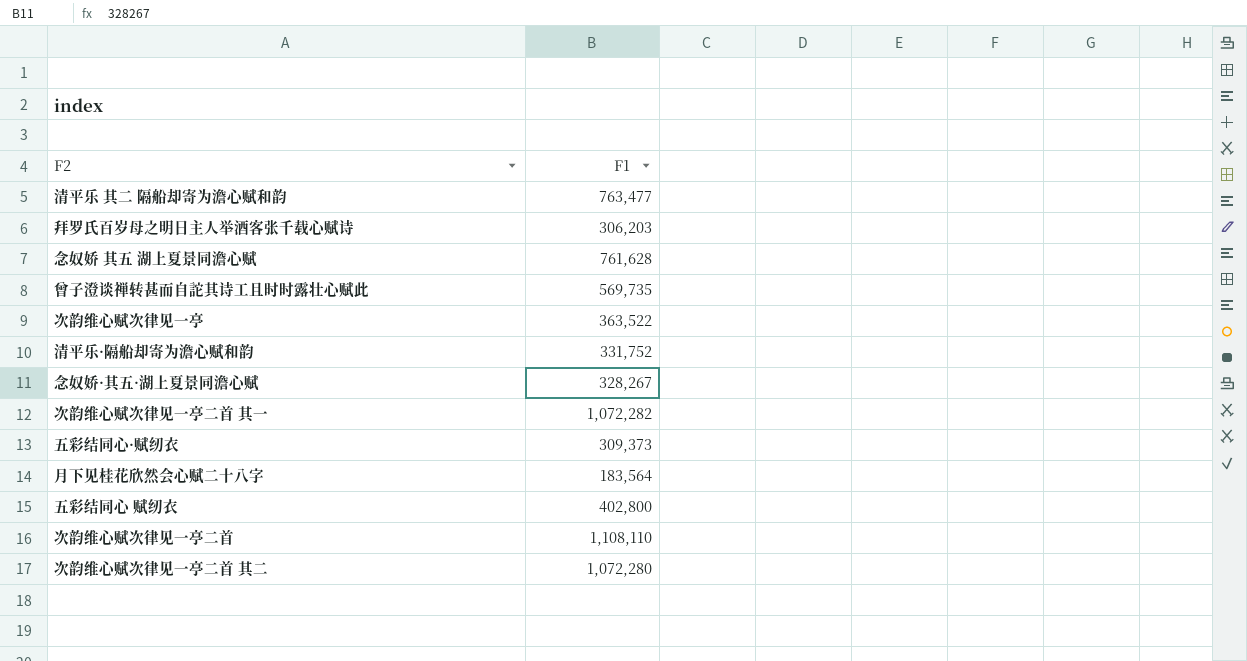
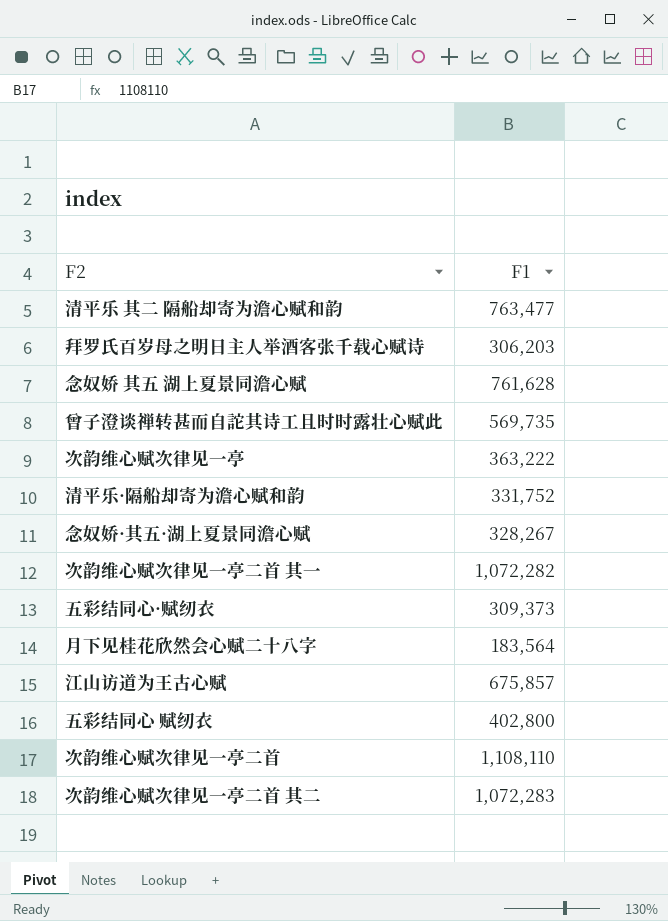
次韵维心赋次律见一亭 | F1: 363,522 -> 363,222
row 江山访道为王古心赋: none -> 675,857
次韵维心赋次律见一亭二首 其二 | F1: 1,072,280 -> 1,072,283

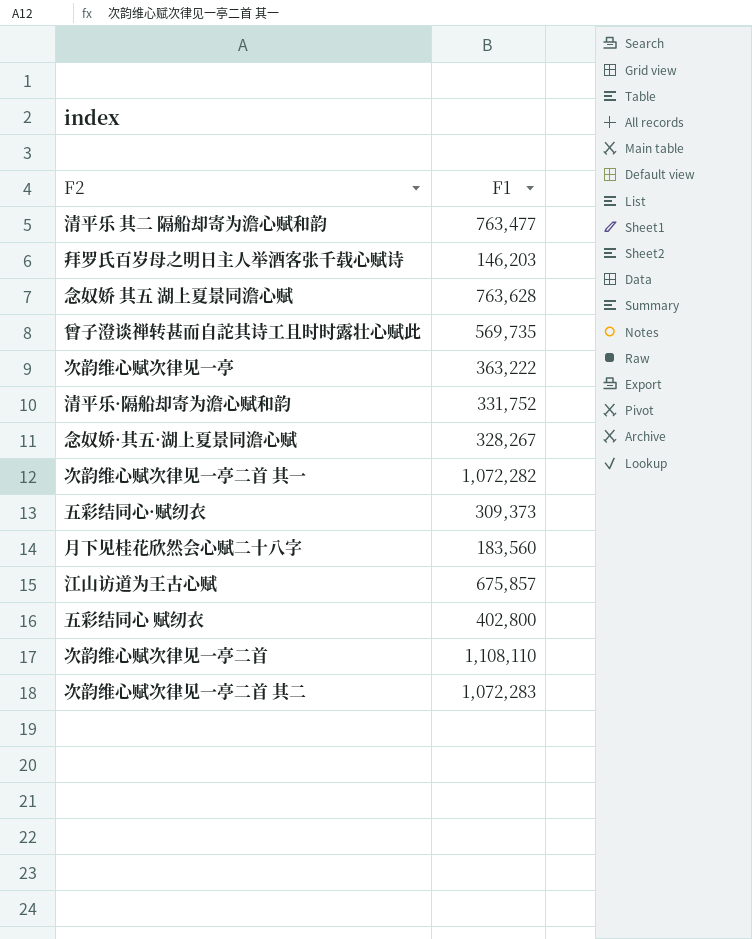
拜罗氏百岁母之明日主人举酒客张千载心赋诗 | F1: 306,203 -> 146,203
念奴娇 其五 湖上夏景同澹心赋 | F1: 761,628 -> 763,628
月下见桂花欣然会心赋二十八字 | F1: 183,564 -> 183,560

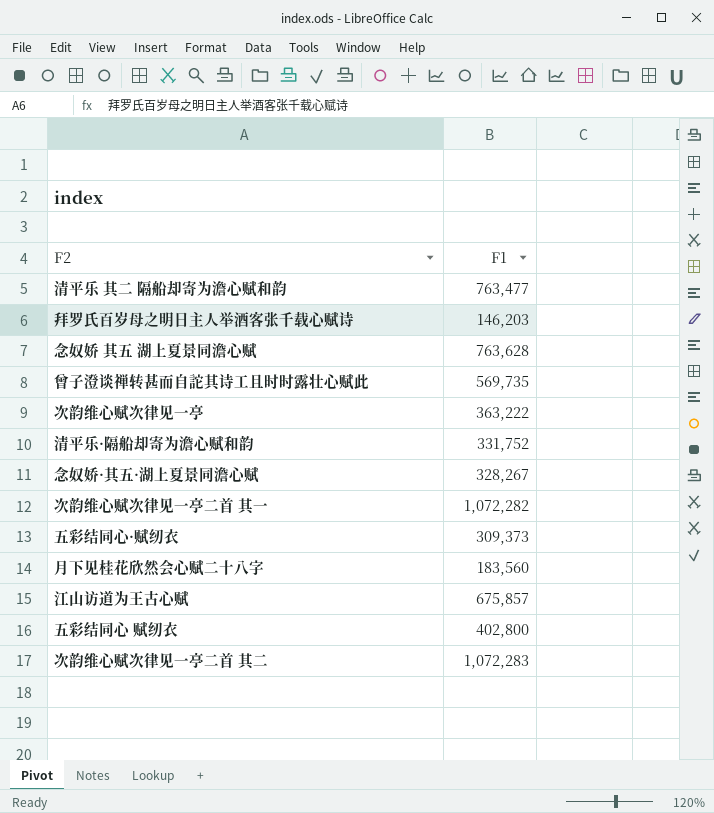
row 次韵维心赋次律见一亭二首: 1,108,110 -> none

